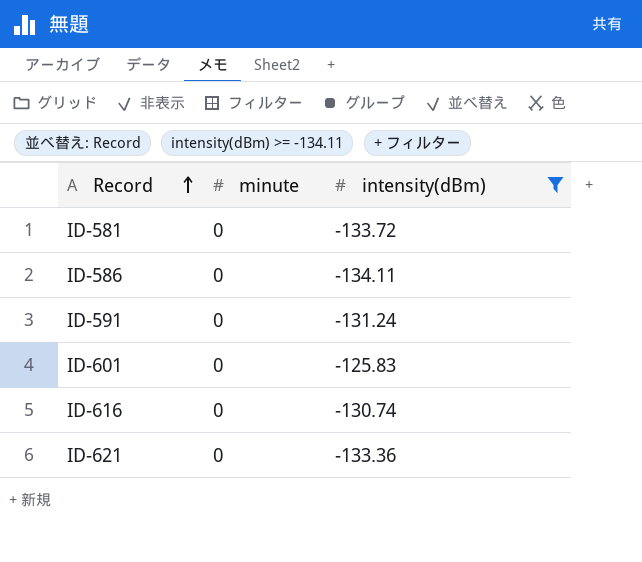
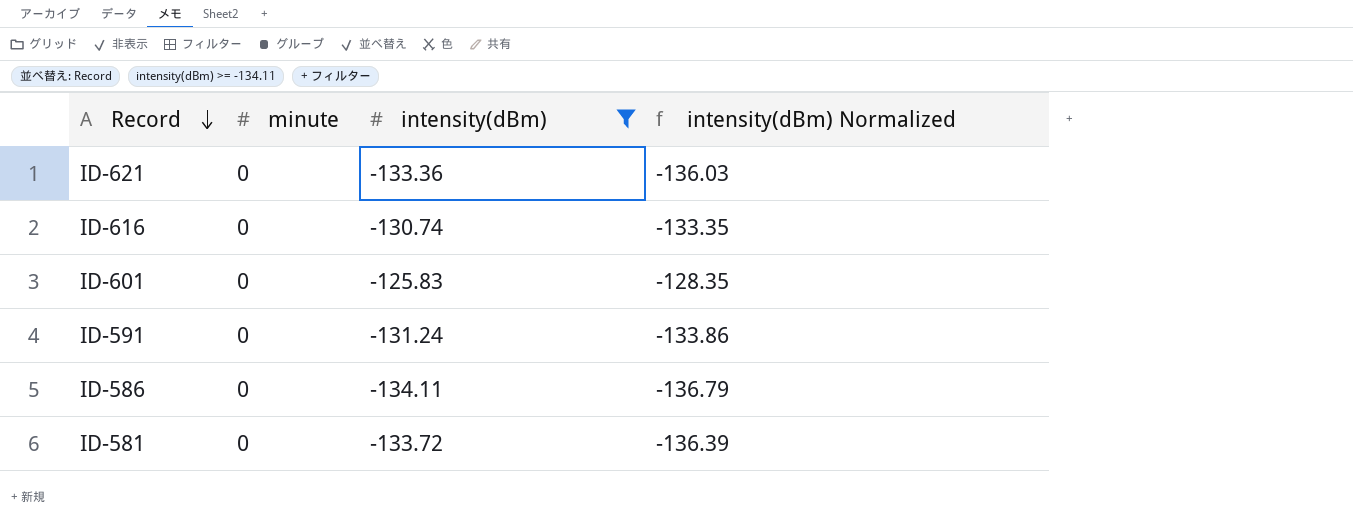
row order: Record ascending -> Record descending
column intensity(dBm) Normalized | formula: none -> [intensity(dBm)] * 1.02

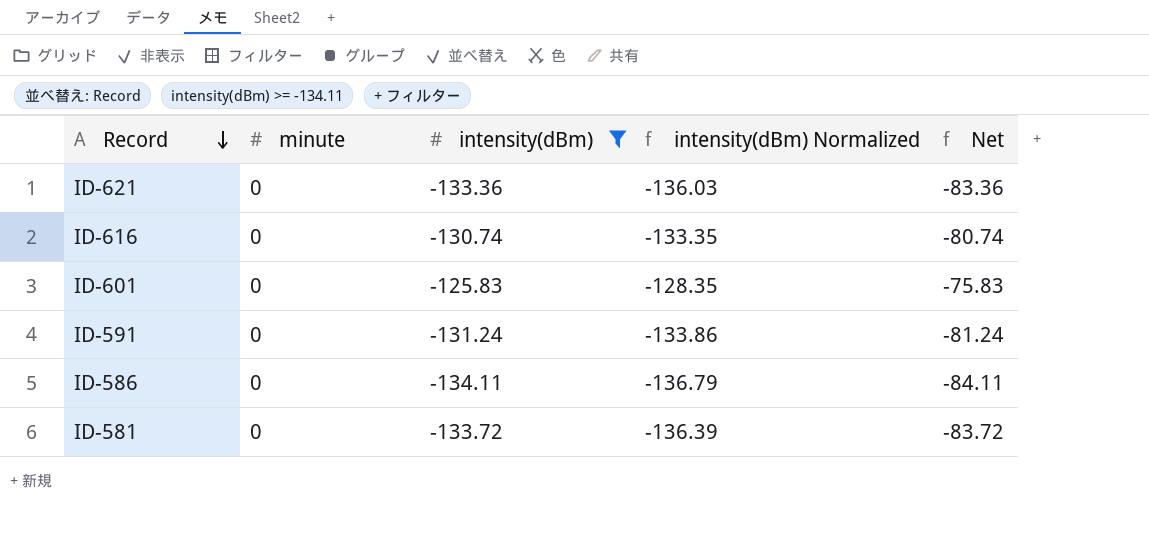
column Net | formula: none -> [intensity(dBm)] + 50

